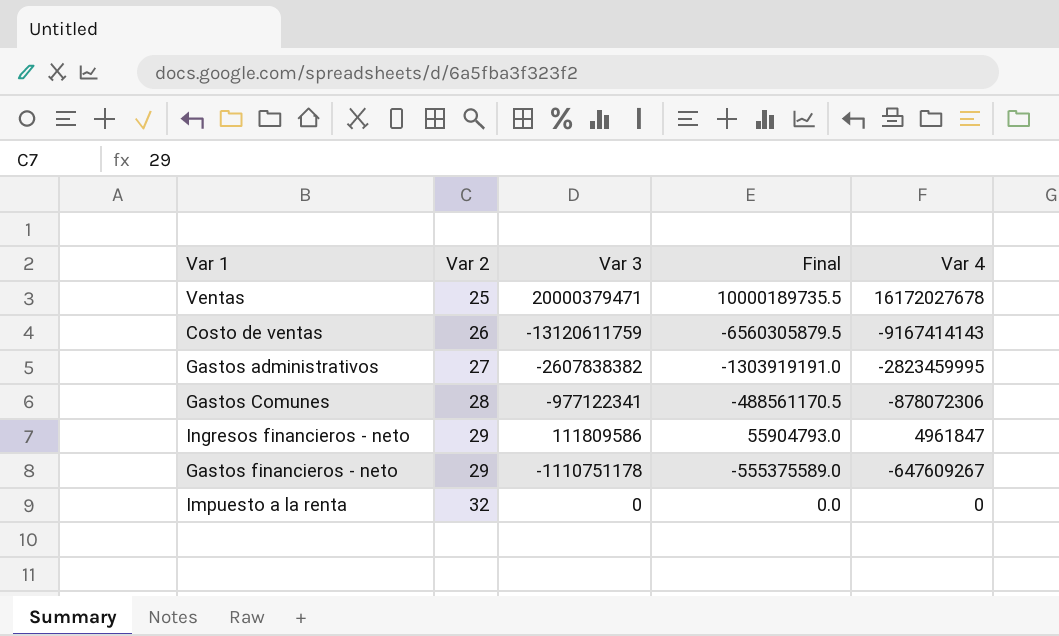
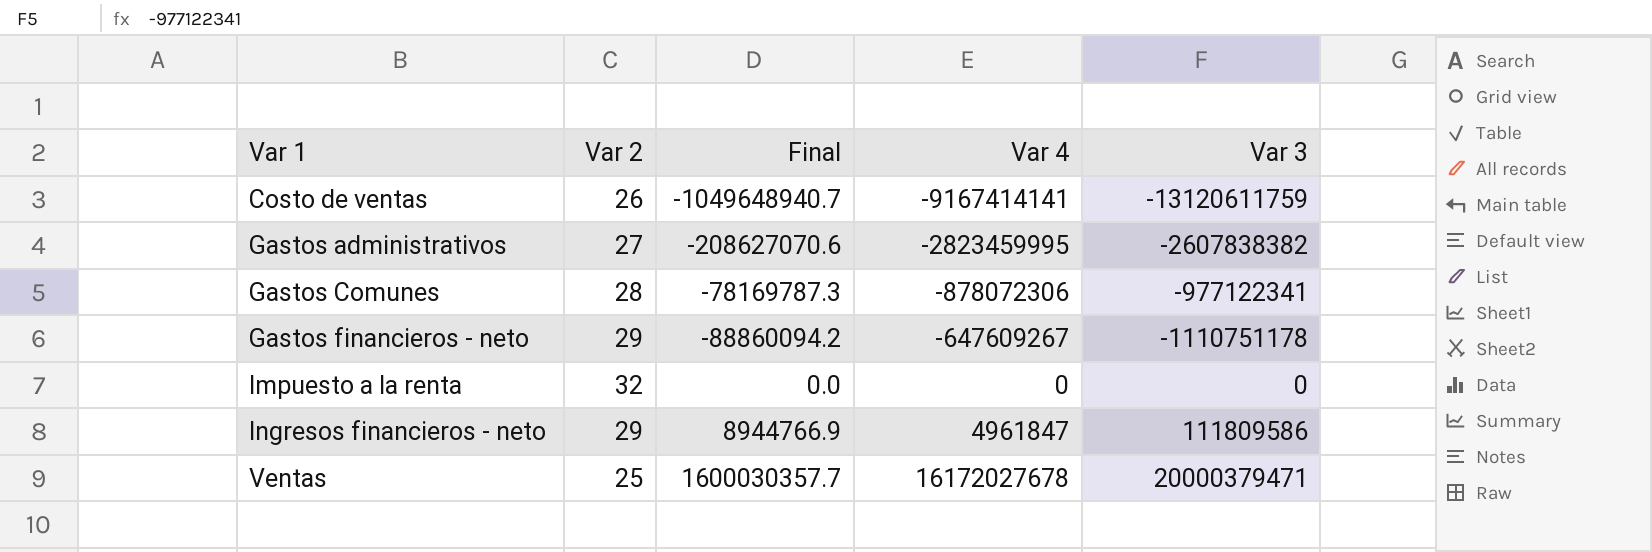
row order: Var 2 ascending -> Var 1 ascending
column Final | formula: [Var 3] * 0.5 -> [Var 3] * 0.08
column Var 3 | position: 3 -> 5
Costo de ventas | Var 4: -9167414143 -> -9167414141

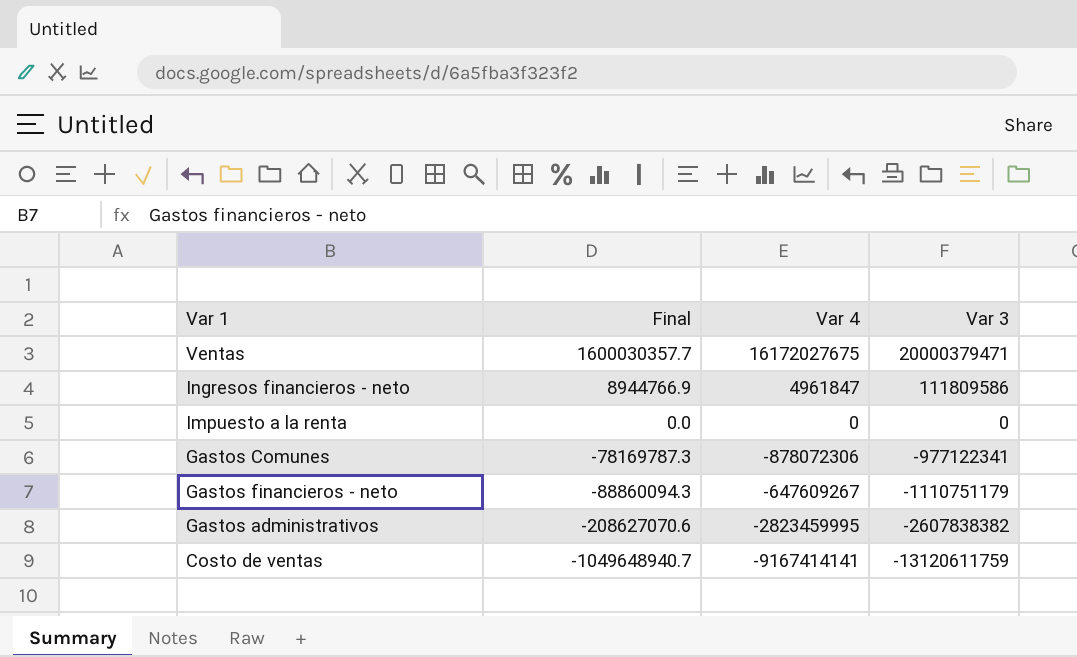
row order: Var 1 ascending -> Final descending
column Var 2 | position: 2 -> none
Ventas | Var 4: 16172027678 -> 16172027675
Gastos financieros - neto | Final: -88860094.2 -> -88860094.3
Gastos financieros - neto | Var 3: -1110751178 -> -1110751179

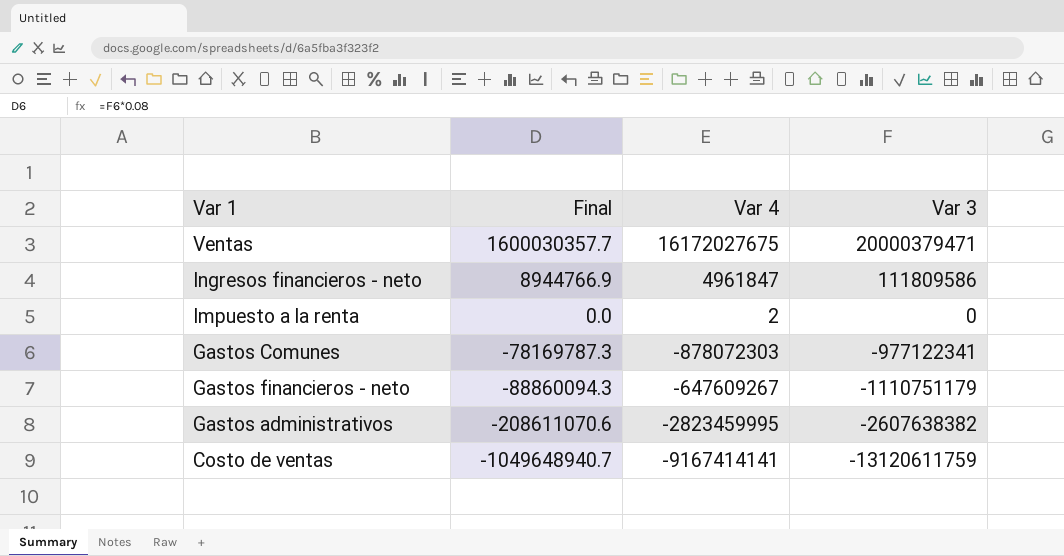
Impuesto a la renta | Var 4: 0 -> 2
Gastos Comunes | Var 4: -878072306 -> -878072303
Gastos administrativos | Final: -208627070.6 -> -208611070.6
Gastos administrativos | Var 3: -2607838382 -> -2607638382

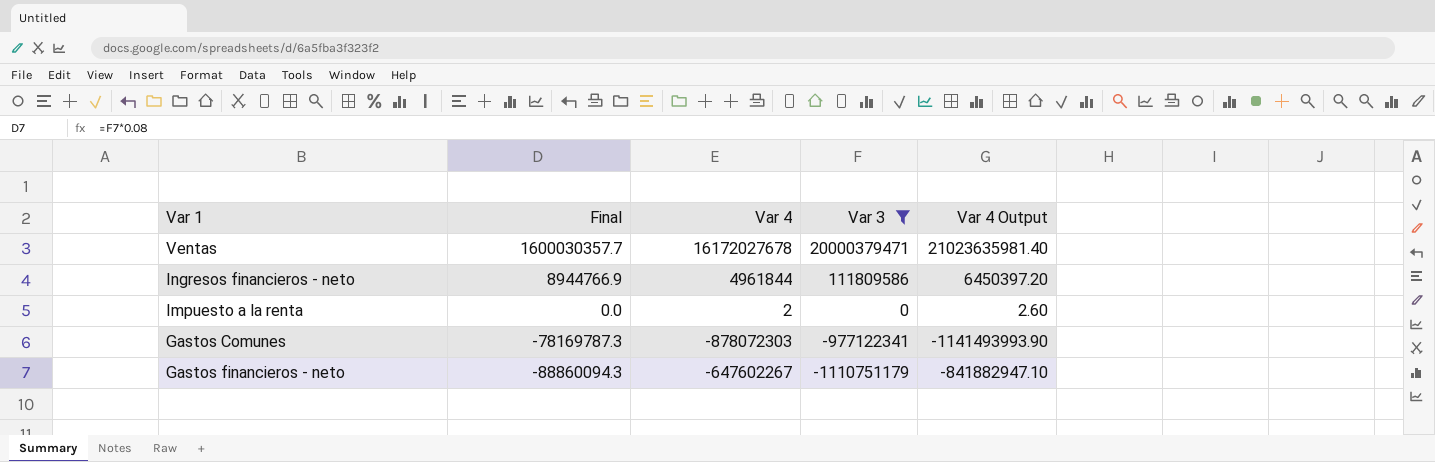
filter: none -> Var 3 >= -1110751179
column Var 4 Output | formula: none -> [Var 4] * 1.3
Ventas | Var 4: 16172027675 -> 16172027678
Ingresos financieros - neto | Var 4: 4961847 -> 4961844
Gastos financieros - neto | Var 4: -647609267 -> -647602267

